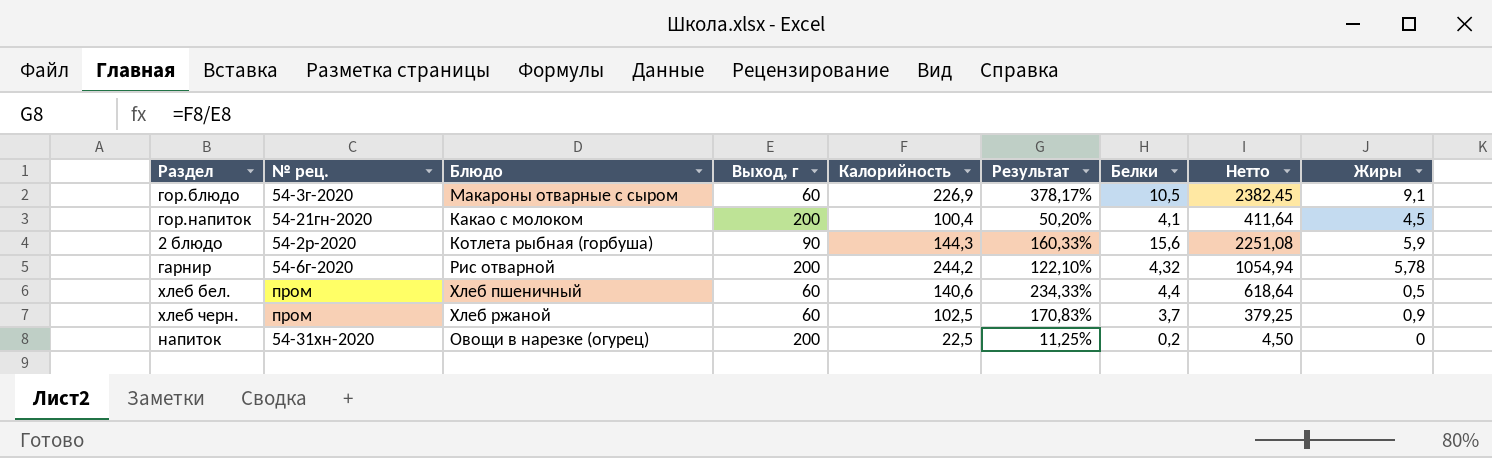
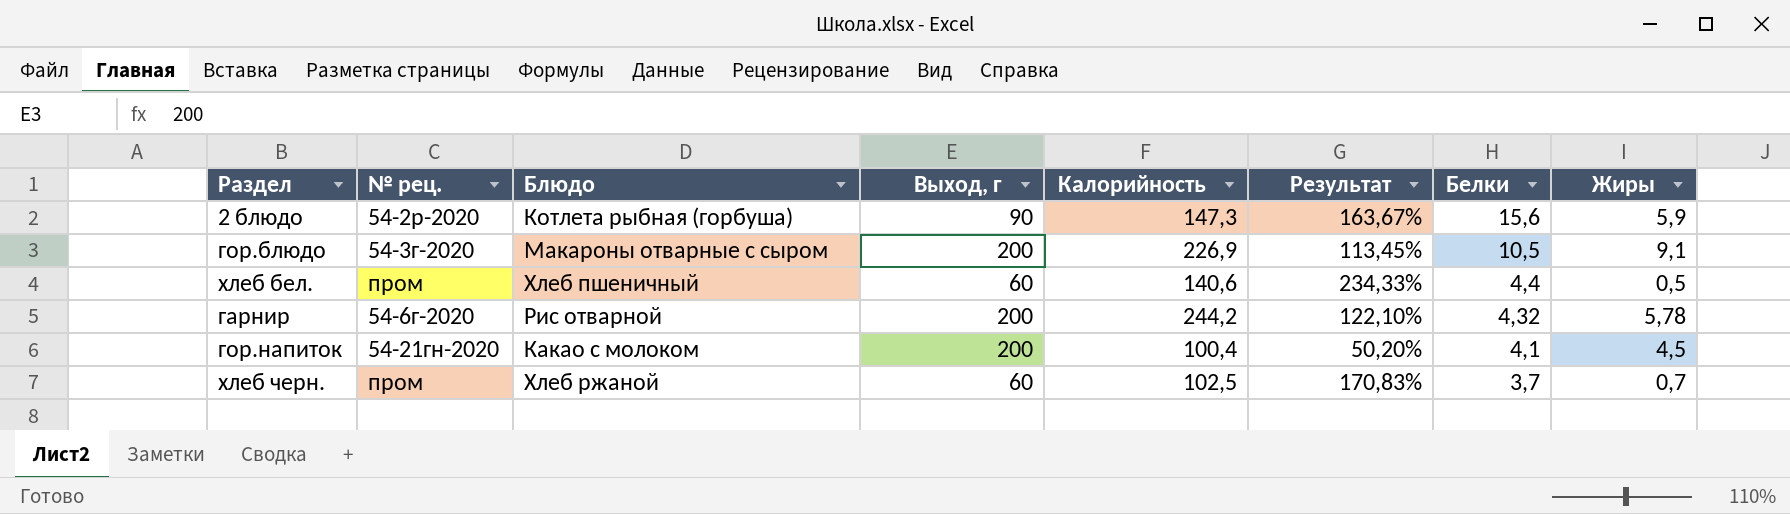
row order: none -> Белки descending
column Нетто | formula: [Калорийность] * [Белки] -> none
row напиток: 54-31хн-2020 | Овощи в нарезке (огурец) | 200 | 22,5 | 11,25% | 0,2 | 4,50 | 0 -> none
2 блюдо | Калорийность: 144,3 -> 147,3
2 блюдо | Результат: 160,33% -> 163,67%
гор.блюдо | Выход, г: 60 -> 200
гор.блюдо | Результат: 378,17% -> 113,45%
хлеб черн. | Жиры: 0,9 -> 0,7

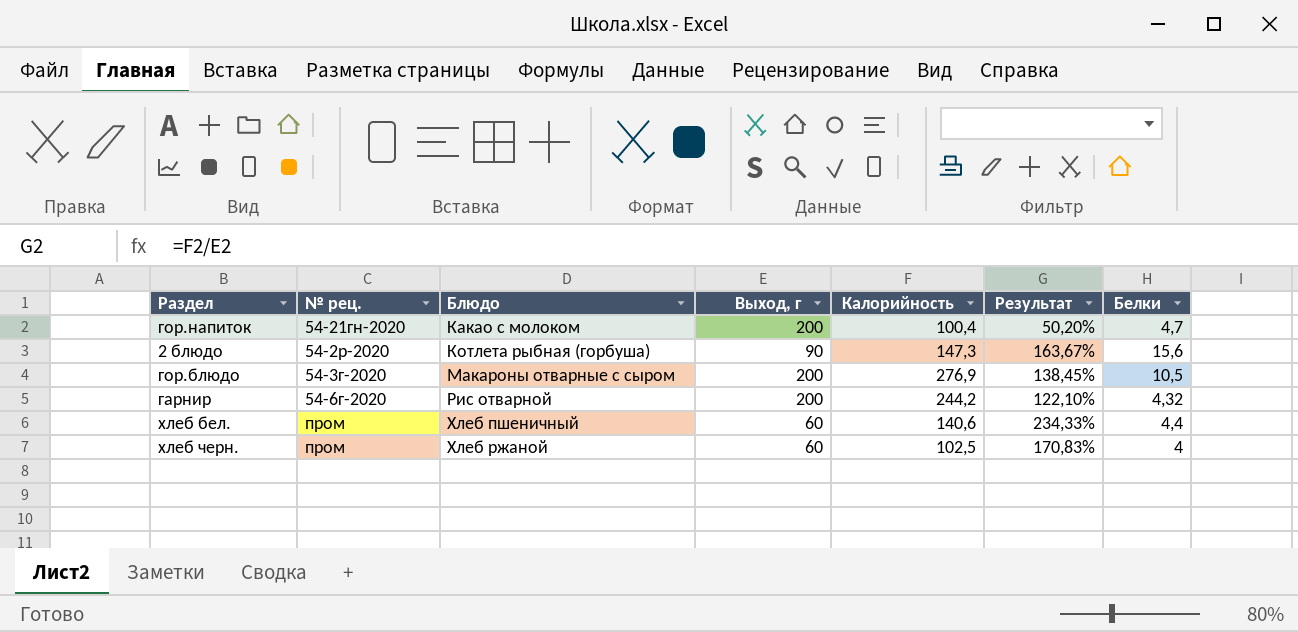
row order: Белки descending -> Блюдо ascending
column Жиры | position: 8 -> none
гор.напиток | Белки: 4,1 -> 4,7
гор.блюдо | Калорийность: 226,9 -> 276,9
гор.блюдо | Результат: 113,45% -> 138,45%
хлеб черн. | Белки: 3,7 -> 4

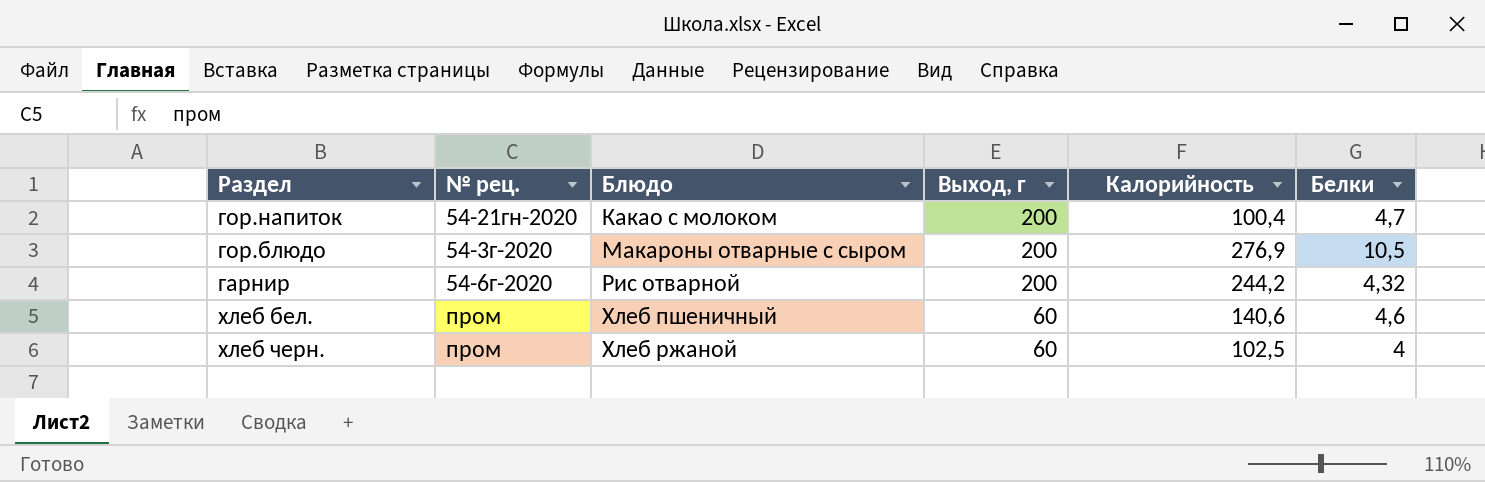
column Результат | formula: [Калорийность] / [Выход, г] -> none
row 2 блюдо: 54-2р-2020 | Котлета рыбная (горбуша) | 90 | 147,3 | 163,67% | 15,6 -> none
хлеб бел. | Белки: 4,4 -> 4,6

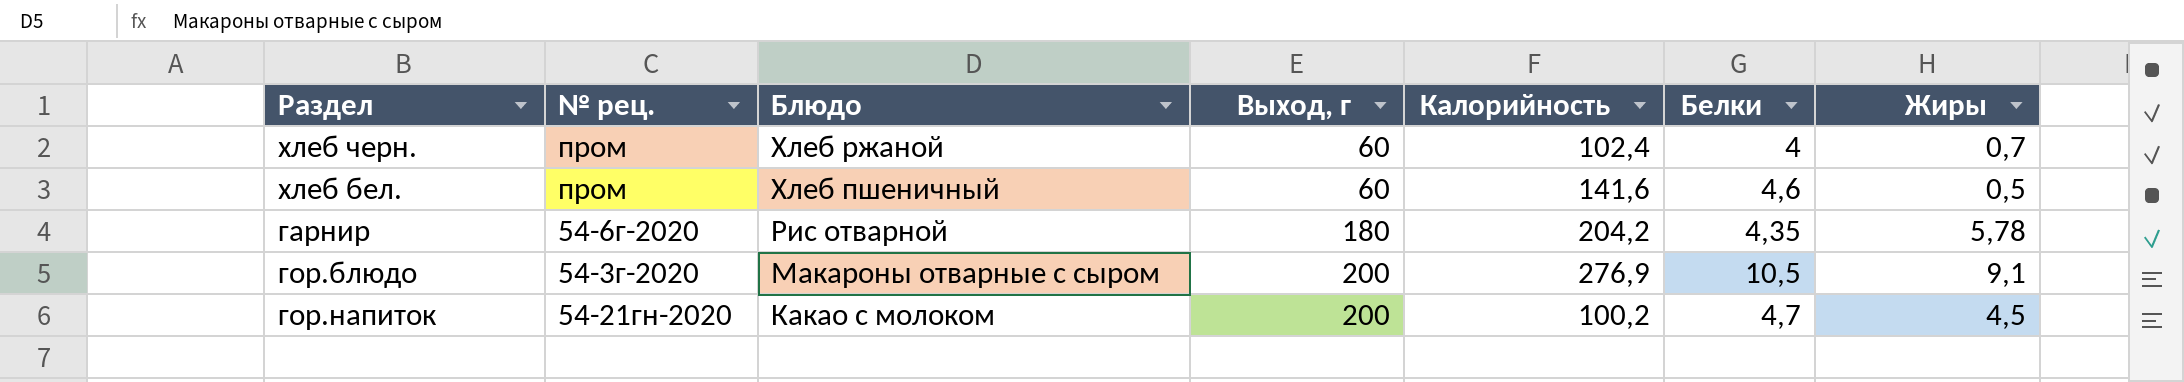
row order: Блюдо ascending -> Блюдо descending
column Жиры | position: none -> 7
хлеб черн. | Калорийность: 102,5 -> 102,4
хлеб бел. | Калорийность: 140,6 -> 141,6
гарнир | Выход, г: 200 -> 180
гарнир | Калорийность: 244,2 -> 204,2
гарнир | Белки: 4,32 -> 4,35
гор.напиток | Калорийность: 100,4 -> 100,2

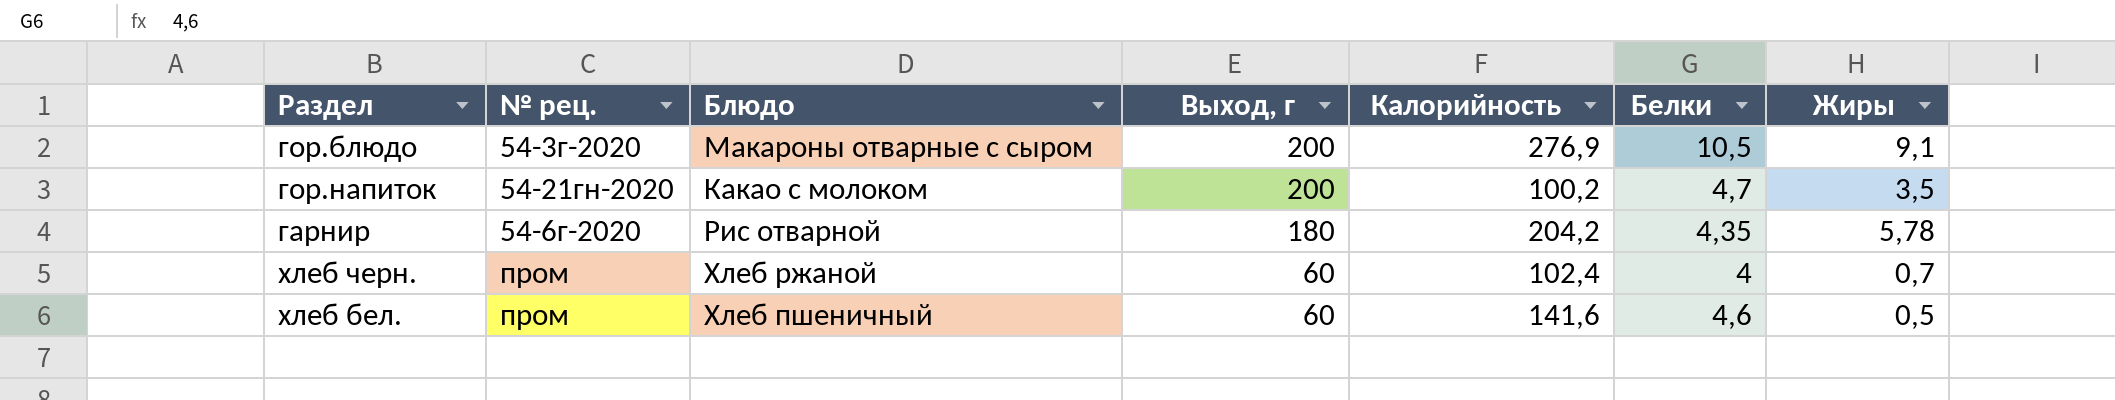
row order: Блюдо descending -> Выход, г descending
гор.напиток | Жиры: 4,5 -> 3,5

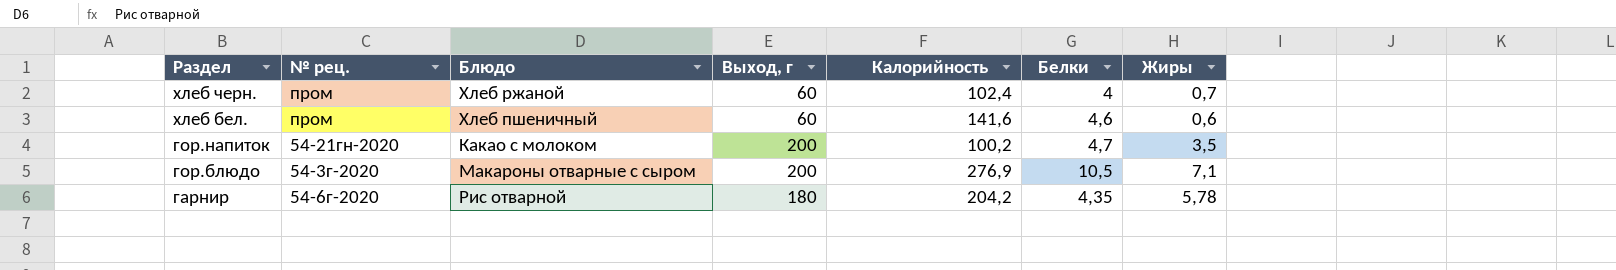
row order: Выход, г descending -> Раздел descending
хлеб бел. | Жиры: 0,5 -> 0,6
гор.блюдо | Жиры: 9,1 -> 7,1

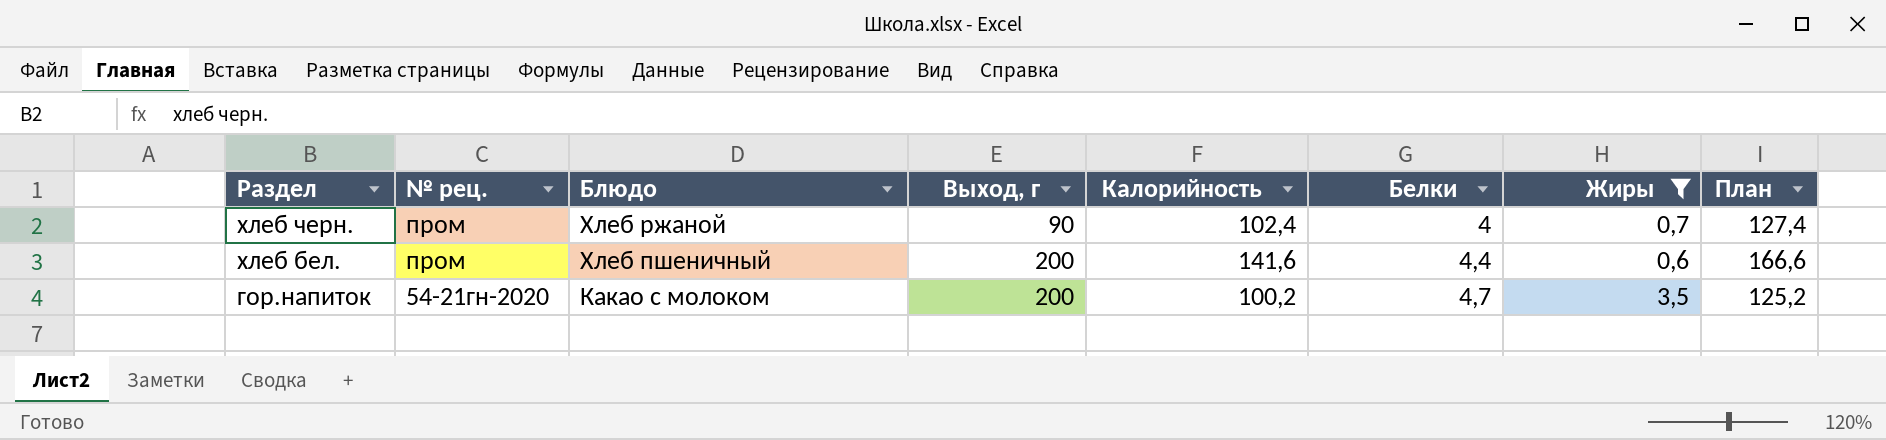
filter: none -> Жиры <= 3,5
column План | formula: none -> [Калорийность] + 25
хлеб черн. | Выход, г: 60 -> 90
хлеб бел. | Выход, г: 60 -> 200
хлеб бел. | Белки: 4,6 -> 4,4

